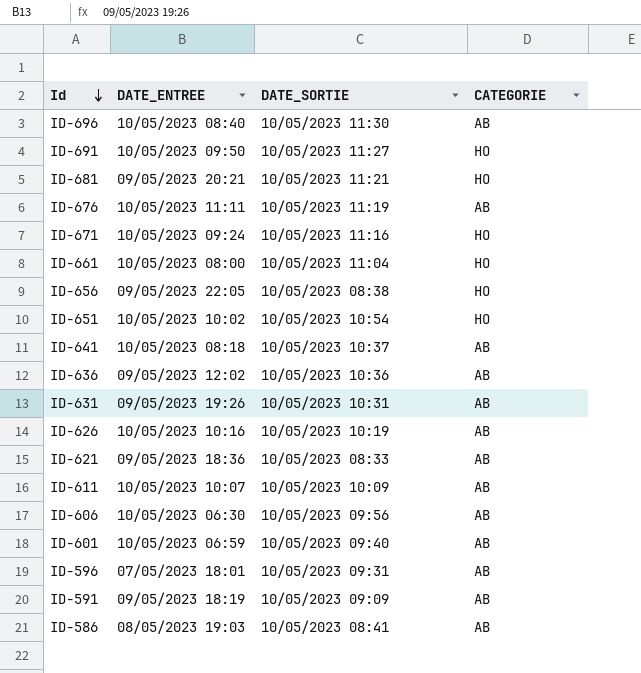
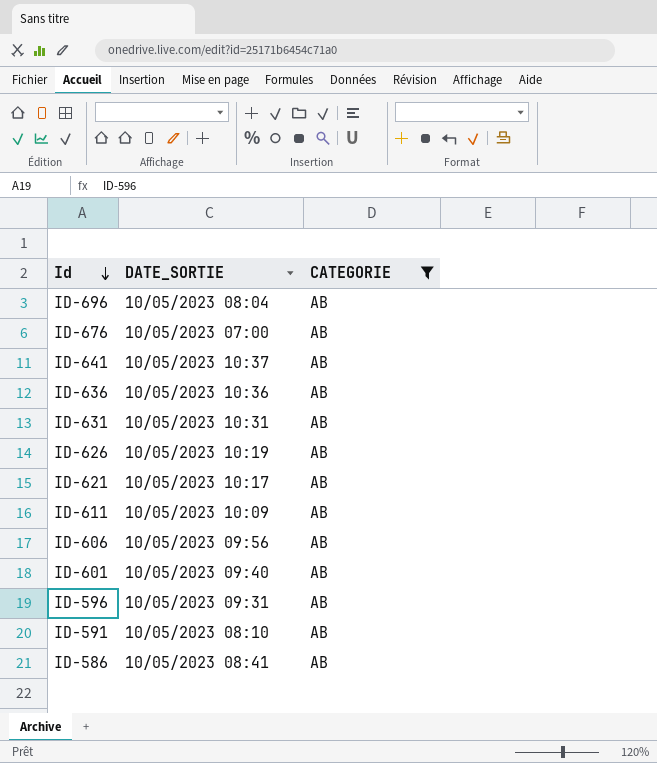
filter: none -> CATEGORIE = AB
column DATE_ENTREE | position: 2 -> none
ID-696 | DATE_SORTIE: 10/05/2023 11:30 -> 10/05/2023 08:04
ID-676 | DATE_SORTIE: 10/05/2023 11:19 -> 10/05/2023 07:00
ID-621 | DATE_SORTIE: 10/05/2023 08:33 -> 10/05/2023 10:17
ID-591 | DATE_SORTIE: 10/05/2023 09:09 -> 10/05/2023 08:10

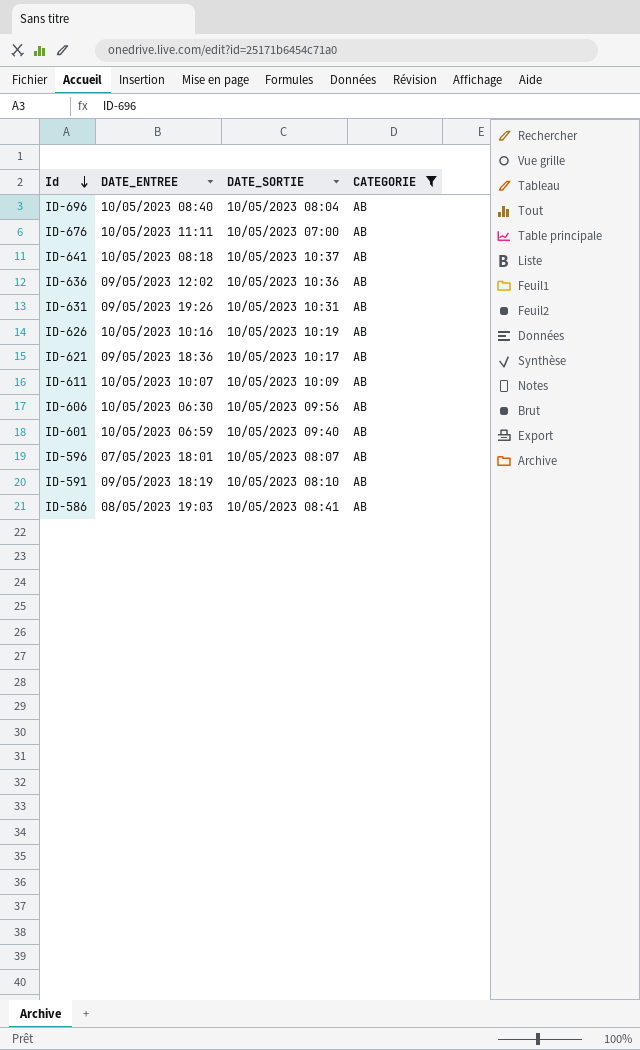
column DATE_ENTREE | position: none -> 2
ID-596 | DATE_SORTIE: 10/05/2023 09:31 -> 10/05/2023 08:07

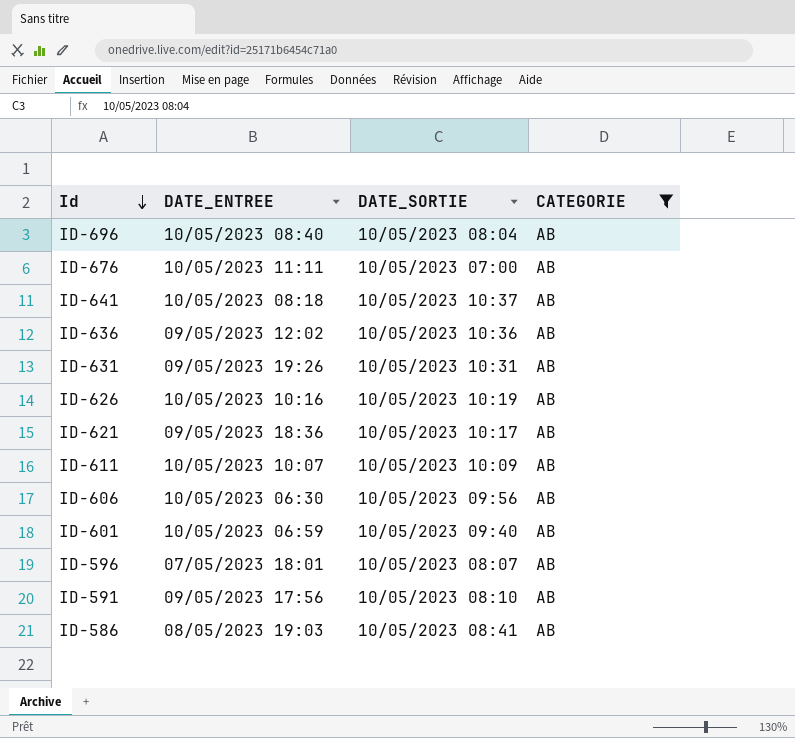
ID-591 | DATE_ENTREE: 09/05/2023 18:19 -> 09/05/2023 17:56

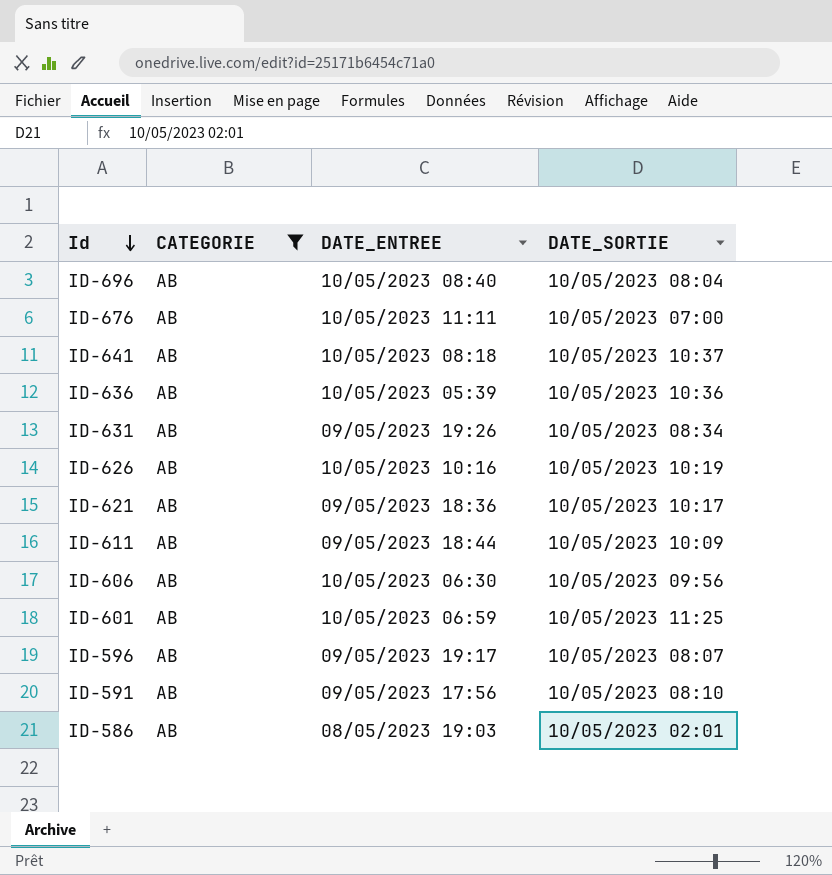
column CATEGORIE | position: 4 -> 2
ID-636 | DATE_ENTREE: 09/05/2023 12:02 -> 10/05/2023 05:39
ID-631 | DATE_SORTIE: 10/05/2023 10:31 -> 10/05/2023 08:34
ID-611 | DATE_ENTREE: 10/05/2023 10:07 -> 09/05/2023 18:44
ID-601 | DATE_SORTIE: 10/05/2023 09:40 -> 10/05/2023 11:25
ID-596 | DATE_ENTREE: 07/05/2023 18:01 -> 09/05/2023 19:17
ID-586 | DATE_SORTIE: 10/05/2023 08:41 -> 10/05/2023 02:01

